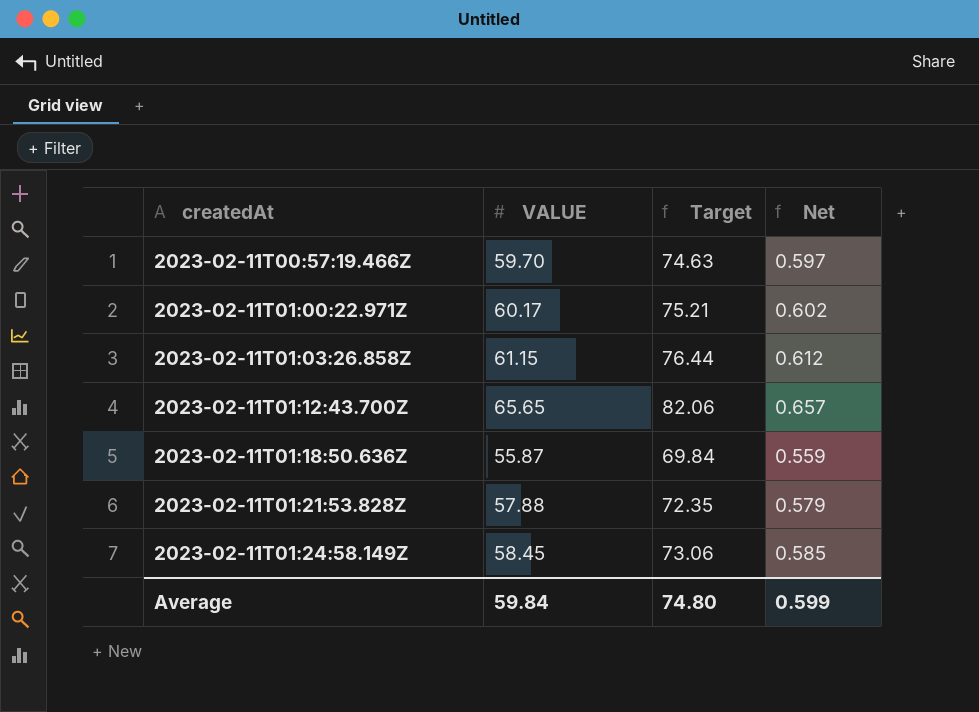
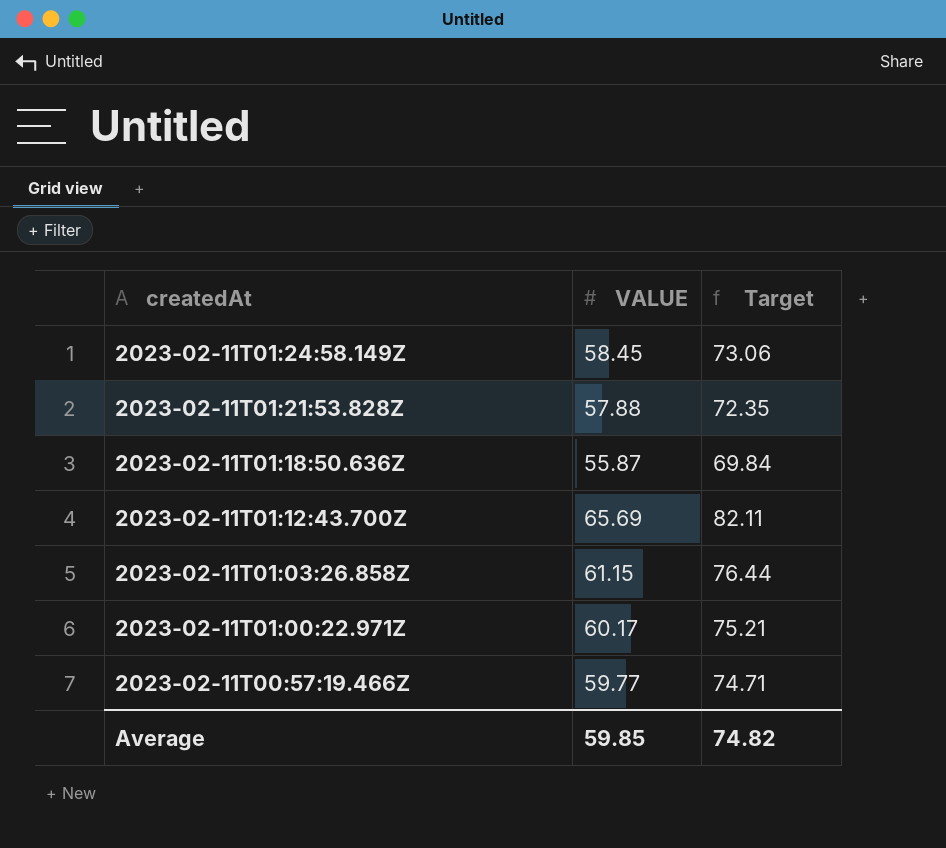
row order: createdAt ascending -> createdAt descending
column Net | formula: [VALUE] * 0.01 -> none
2023-02-11T01:12:43.700Z | VALUE: 65.65 -> 65.69
2023-02-11T01:12:43.700Z | Target: 82.06 -> 82.11
2023-02-11T00:57:19.466Z | VALUE: 59.70 -> 59.77
2023-02-11T00:57:19.466Z | Target: 74.63 -> 74.71
Average | VALUE: 59.84 -> 59.85
Average | Target: 74.80 -> 74.82

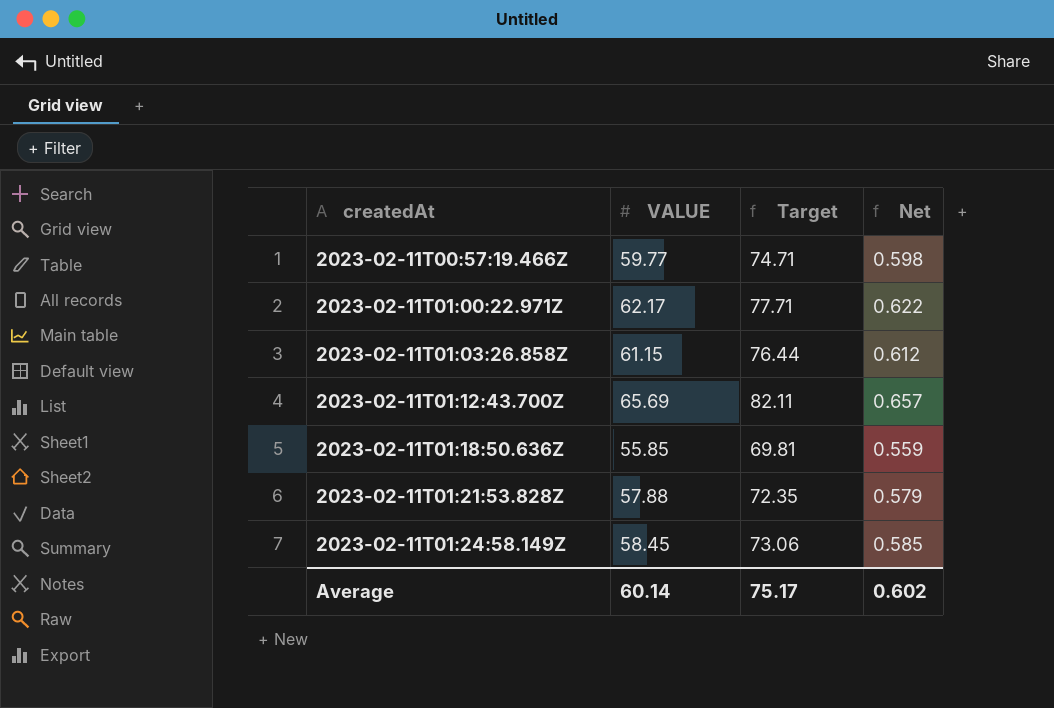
row order: createdAt descending -> createdAt ascending
column Net | formula: none -> [VALUE] * 0.01
2023-02-11T01:00:22.971Z | VALUE: 60.17 -> 62.17
2023-02-11T01:00:22.971Z | Target: 75.21 -> 77.71
2023-02-11T01:18:50.636Z | VALUE: 55.87 -> 55.85
2023-02-11T01:18:50.636Z | Target: 69.84 -> 69.81
Average | VALUE: 59.85 -> 60.14
Average | Target: 74.82 -> 75.17

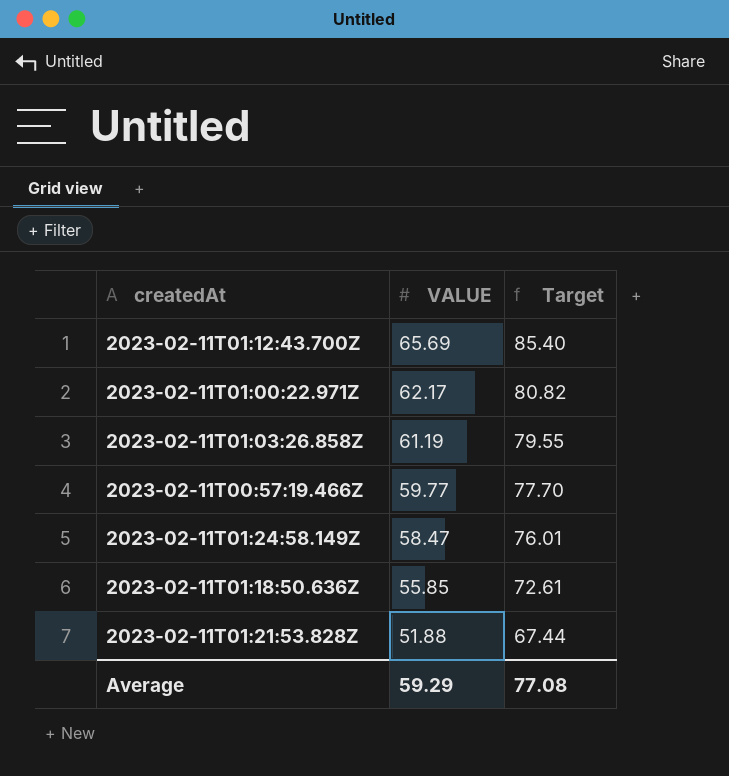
row order: createdAt ascending -> VALUE descending
column Net | formula: [VALUE] * 0.01 -> none
column Target | formula: [VALUE] * 1.25 -> [VALUE] * 1.3
2023-02-11T01:03:26.858Z | VALUE: 61.15 -> 61.19
2023-02-11T01:24:58.149Z | VALUE: 58.45 -> 58.47
2023-02-11T01:21:53.828Z | VALUE: 57.88 -> 51.88
Average | VALUE: 60.14 -> 59.29
Average | Target: 75.17 -> 77.08

